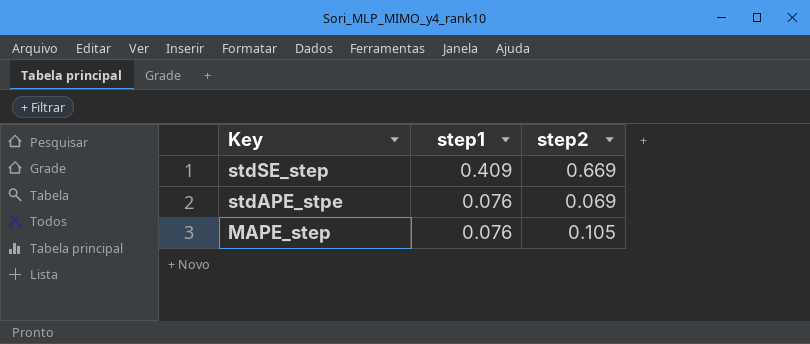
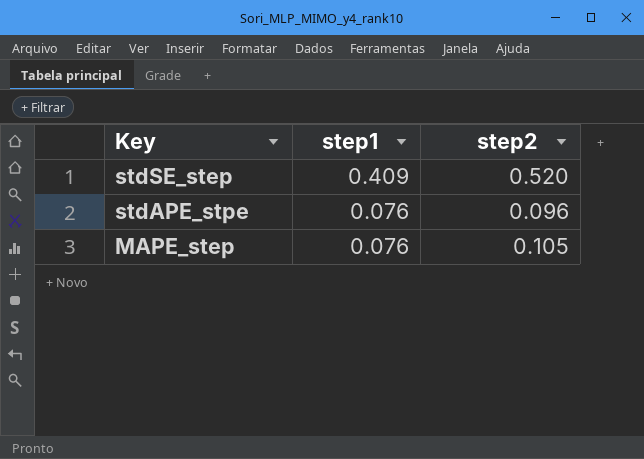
stdSE_step | step2: 0.669 -> 0.520
stdAPE_stpe | step2: 0.069 -> 0.096

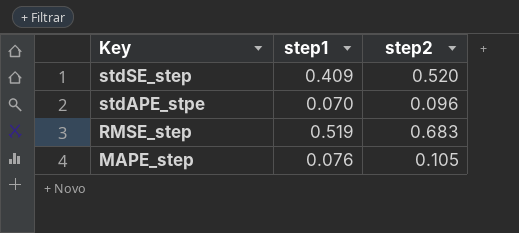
stdAPE_stpe | step1: 0.076 -> 0.070
row RMSE_step: none -> 0.519 | 0.683

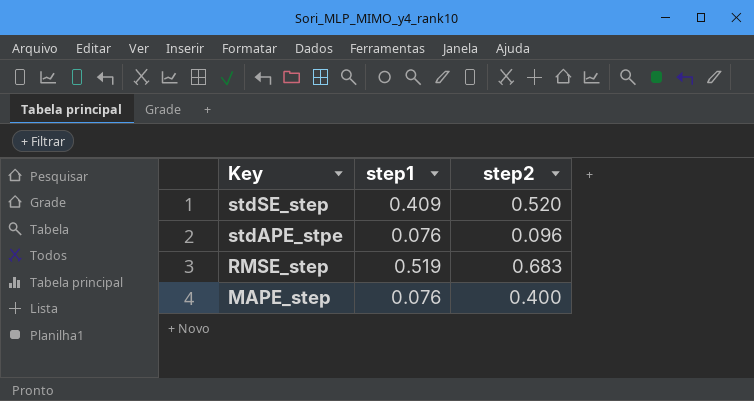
stdAPE_stpe | step1: 0.070 -> 0.076
MAPE_step | step2: 0.105 -> 0.400

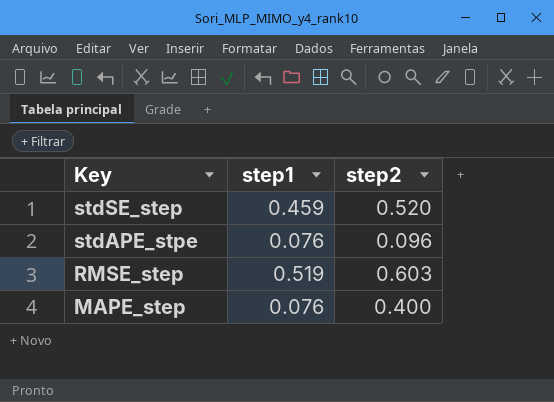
stdSE_step | step1: 0.409 -> 0.459
RMSE_step | step2: 0.683 -> 0.603

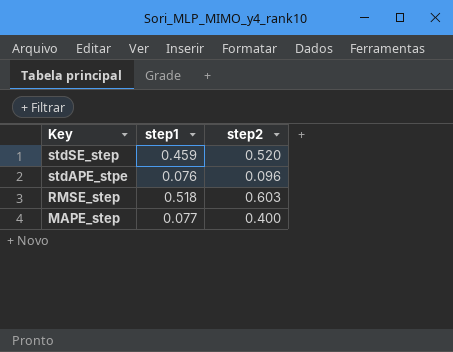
RMSE_step | step1: 0.519 -> 0.518
MAPE_step | step1: 0.076 -> 0.077

